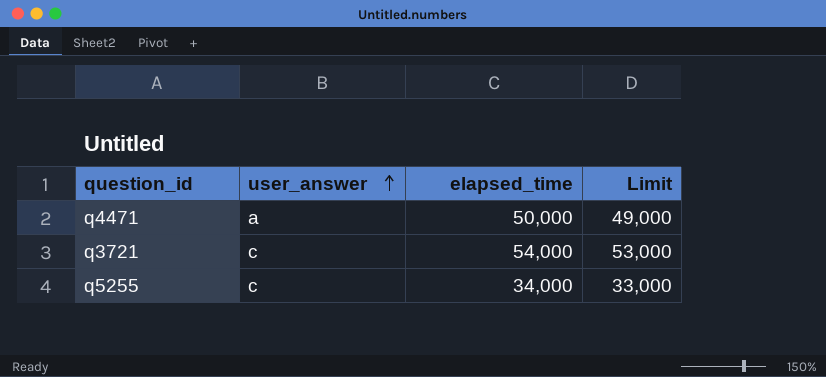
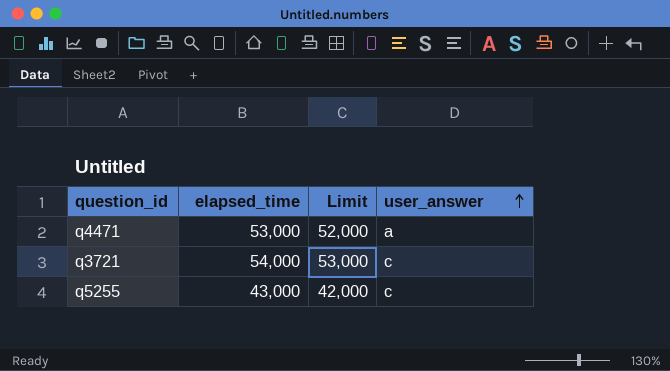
column user_answer | position: 2 -> 4
q4471 | elapsed_time: 50,000 -> 53,000
q4471 | Limit: 49,000 -> 52,000
q5255 | elapsed_time: 34,000 -> 43,000
q5255 | Limit: 33,000 -> 42,000

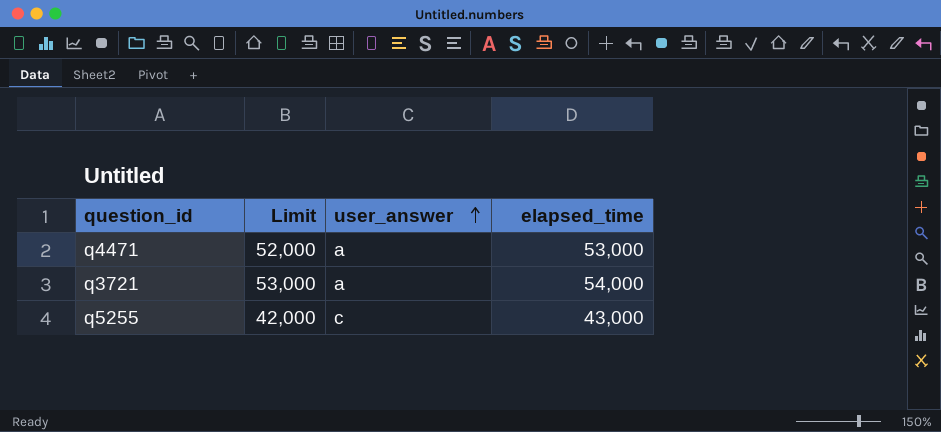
column elapsed_time | position: 2 -> 4
q3721 | user_answer: c -> a

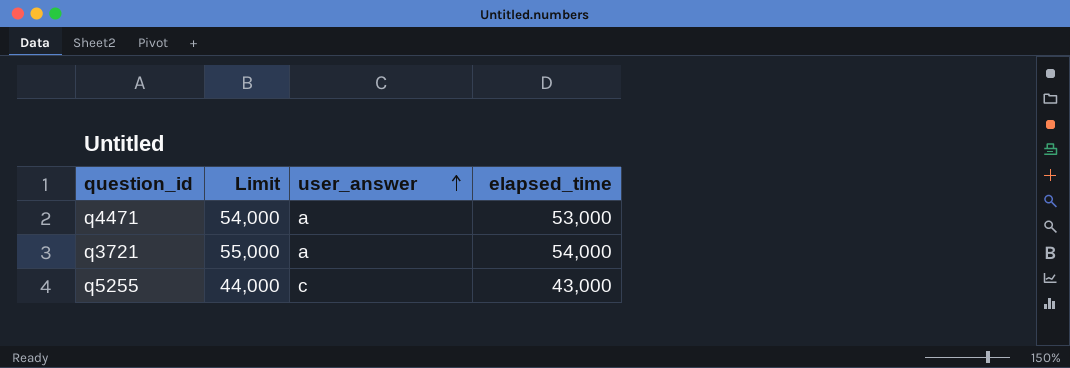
column Limit | formula: [elapsed_time] - 1000 -> [elapsed_time] + 1000

